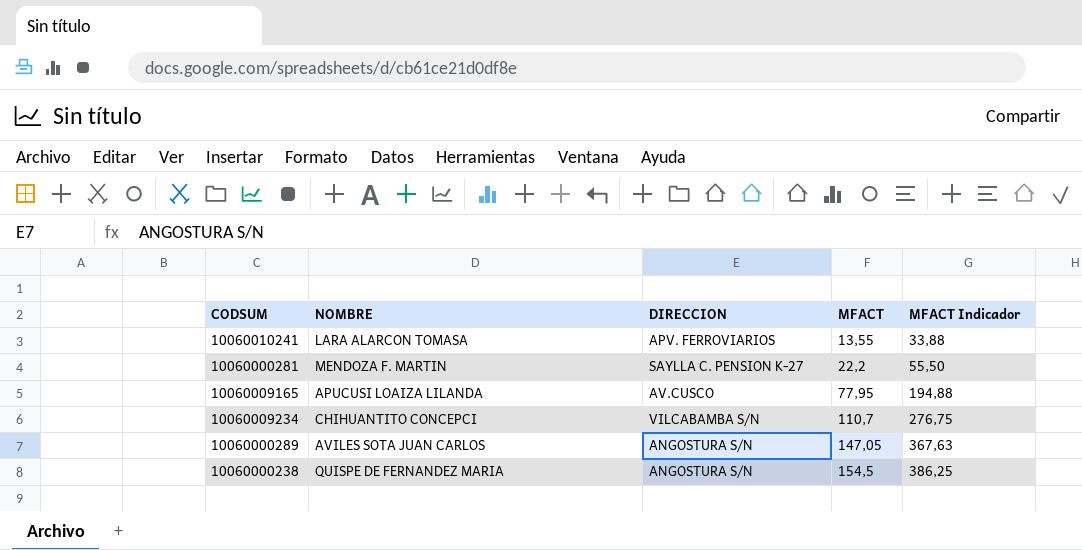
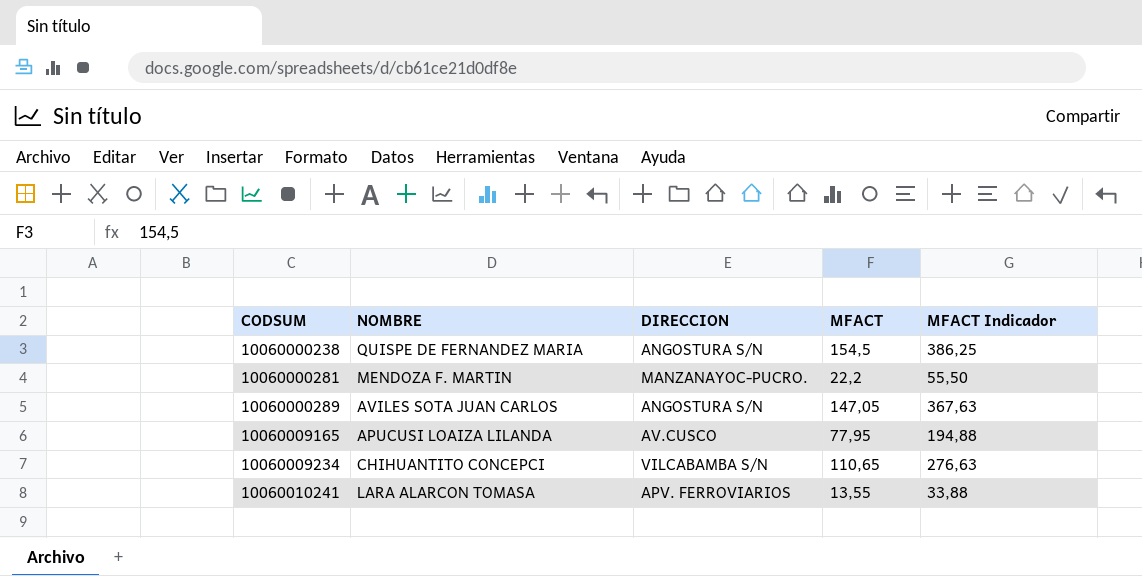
row order: MFACT ascending -> CODSUM ascending
10060000281 | DIRECCION: SAYLLA C. PENSION K-27 -> MANZANAYOC-PUCRO.
10060009234 | MFACT: 110,7 -> 110,65
10060009234 | MFACT Indicador: 276,75 -> 276,63

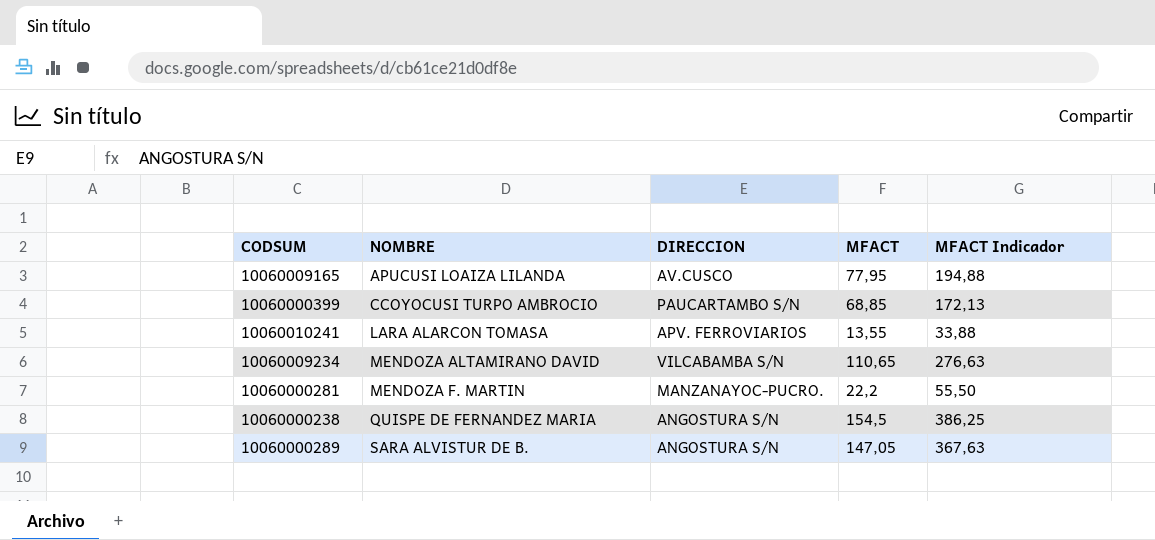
row order: CODSUM ascending -> NOMBRE ascending
row 10060000399: none -> CCOYOCUSI TURPO AMBROCIO | PAUCARTAMBO S/N | 68,85 | 172,13
10060009234 | NOMBRE: CHIHUANTITO CONCEPCI -> MENDOZA ALTAMIRANO DAVID
10060000289 | NOMBRE: AVILES SOTA JUAN CARLOS -> SARA ALVISTUR DE B.

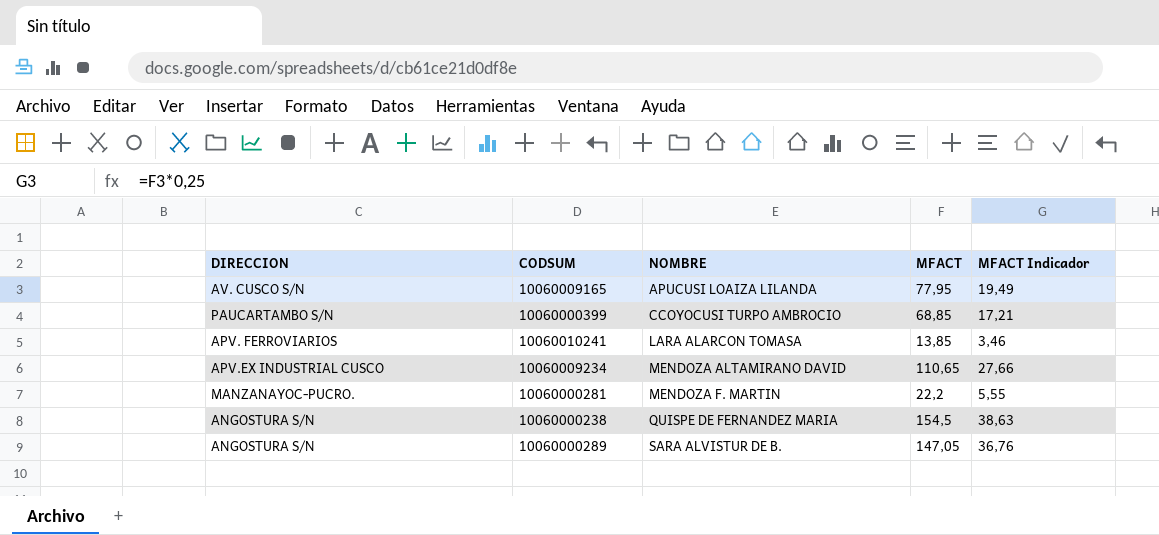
column DIRECCION | position: 3 -> 1
column MFACT Indicador | formula: [MFACT] * 2,5 -> [MFACT] * 0,25
10060009165 | DIRECCION: AV.CUSCO -> AV. CUSCO S/N
10060010241 | MFACT: 13,55 -> 13,85
10060009234 | DIRECCION: VILCABAMBA S/N -> APV.EX INDUSTRIAL CUSCO

